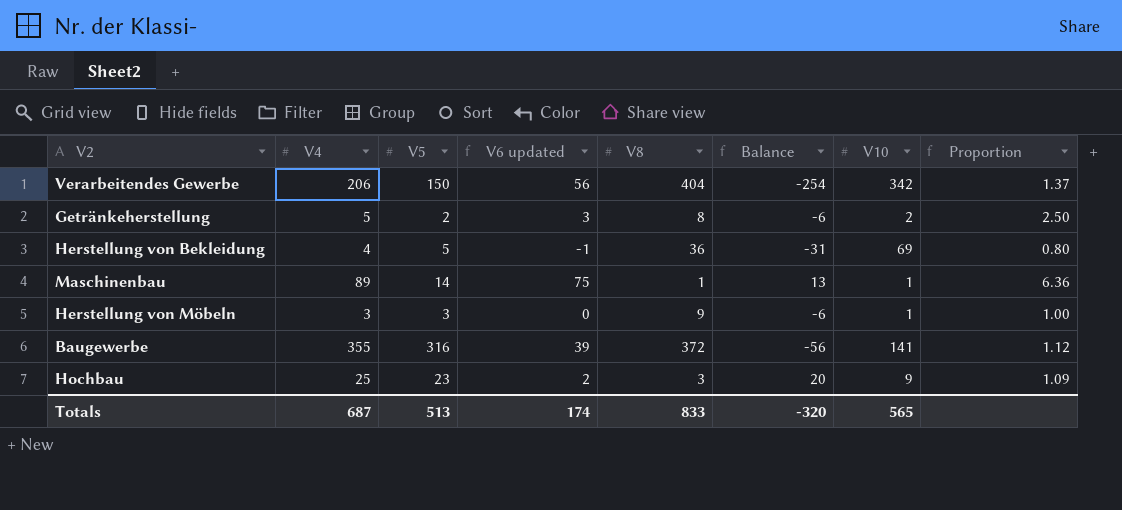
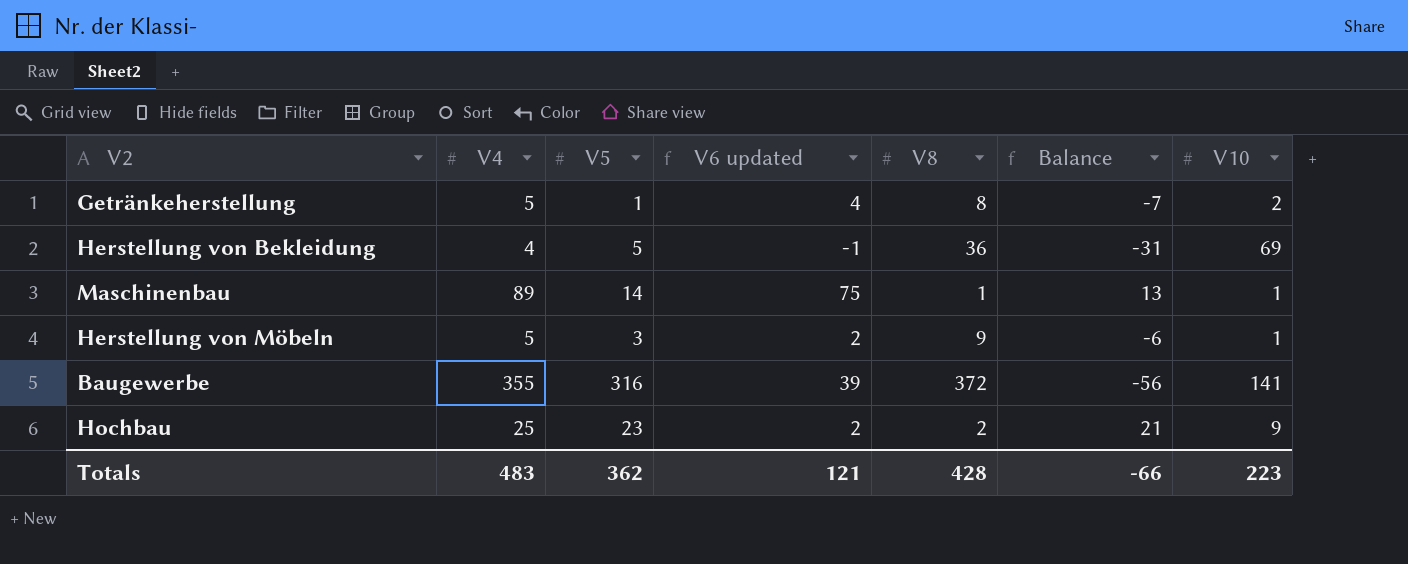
column Proportion | formula: [V4] / [V5] -> none
row Verarbeitendes Gewerbe: 206 | 150 | 56 | 404 | -254 | 342 | 1.37 -> none
Getränkeherstellung | V5: 2 -> 1
Getränkeherstellung | V6 updated: 3 -> 4
Getränkeherstellung | Balance: -6 -> -7
Herstellung von Möbeln | V4: 3 -> 5
Herstellung von Möbeln | V6 updated: 0 -> 2
Hochbau | V8: 3 -> 2
Hochbau | Balance: 20 -> 21
Totals | V4: 687 -> 483
Totals | V5: 513 -> 362
Totals | V6 updated: 174 -> 121
Totals | V8: 833 -> 428
Totals | Balance: -320 -> -66
Totals | V10: 565 -> 223

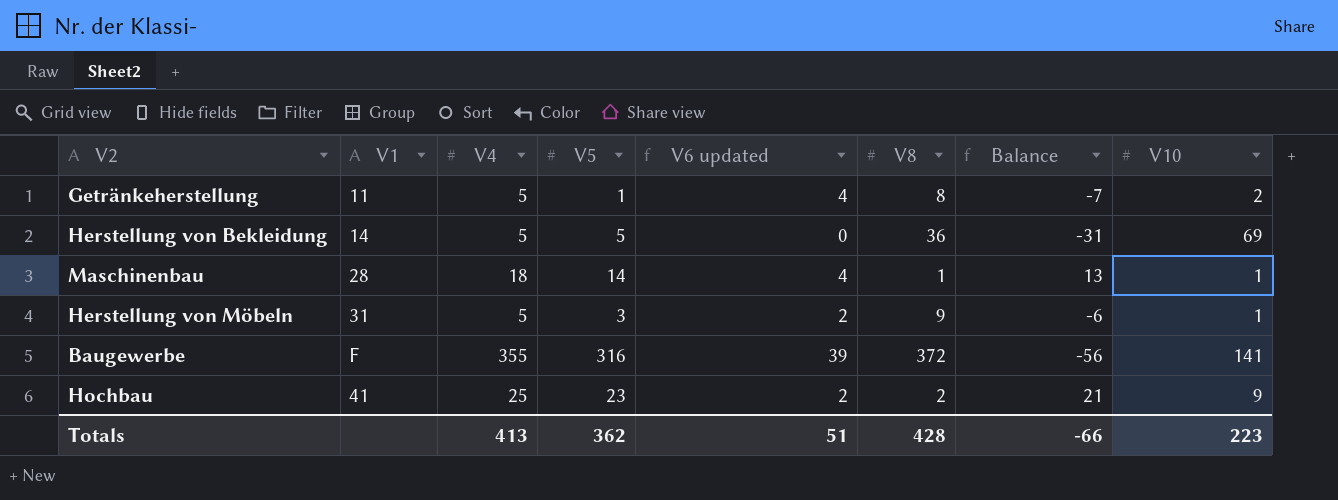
column V1 | position: none -> 2
Herstellung von Bekleidung | V4: 4 -> 5
Herstellung von Bekleidung | V6 updated: -1 -> 0
Maschinenbau | V4: 89 -> 18
Maschinenbau | V6 updated: 75 -> 4
Totals | V4: 483 -> 413
Totals | V6 updated: 121 -> 51

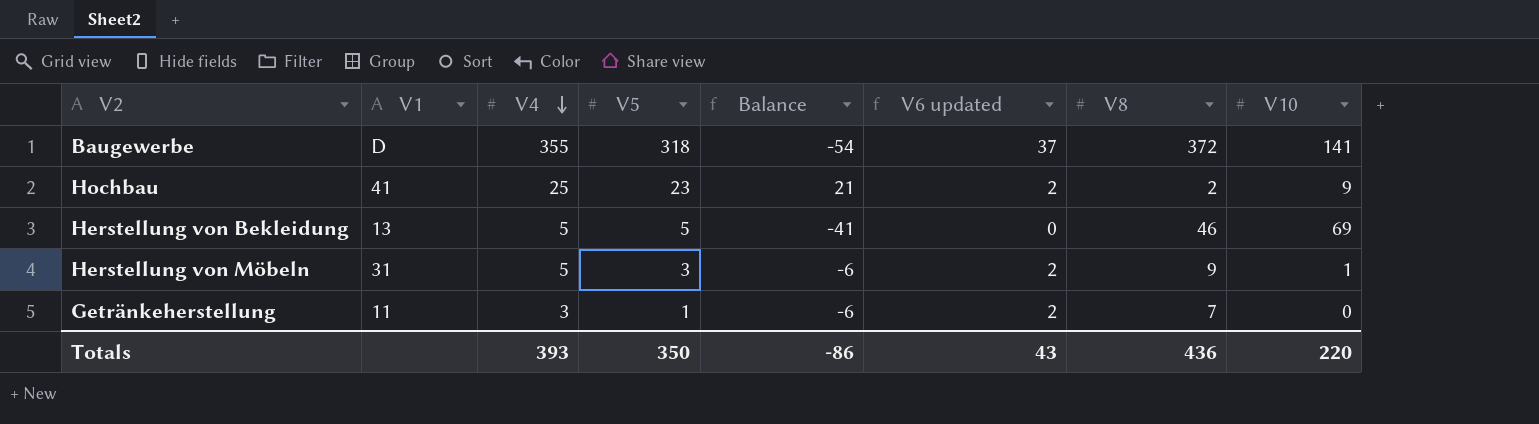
row order: none -> V4 descending
column Balance | position: 7 -> 5
row Maschinenbau: 28 | 18 | 14 | 4 | 1 | 13 | 1 -> none
Baugewerbe | V1: F -> D
Baugewerbe | V5: 316 -> 318
Baugewerbe | Balance: -56 -> -54
Baugewerbe | V6 updated: 39 -> 37
Herstellung von Bekleidung | V1: 14 -> 13
Herstellung von Bekleidung | Balance: -31 -> -41
Herstellung von Bekleidung | V8: 36 -> 46
Getränkeherstellung | V4: 5 -> 3
Getränkeherstellung | Balance: -7 -> -6
Getränkeherstellung | V6 updated: 4 -> 2
Getränkeherstellung | V8: 8 -> 7
Getränkeherstellung | V10: 2 -> 0
Totals | V4: 413 -> 393
Totals | V5: 362 -> 350
Totals | Balance: -66 -> -86
Totals | V6 updated: 51 -> 43
Totals | V8: 428 -> 436
Totals | V10: 223 -> 220

